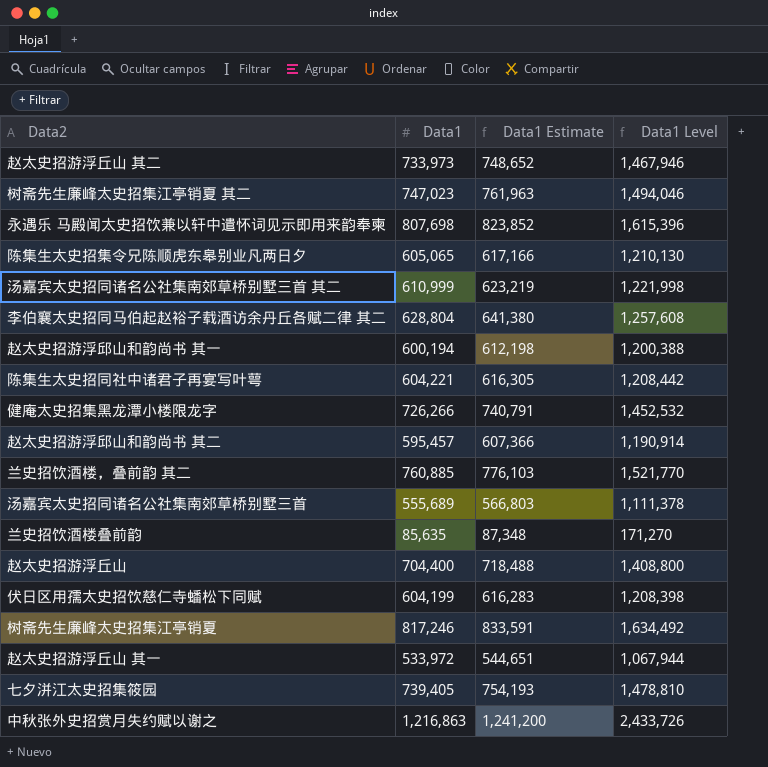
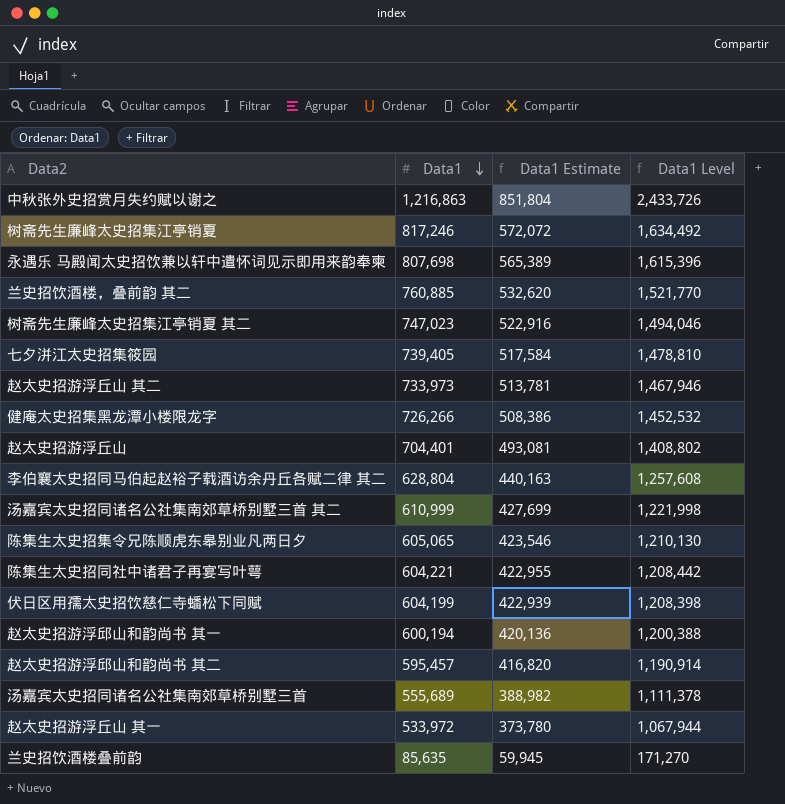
row order: none -> Data1 descending
column Data1 Estimate | formula: [Data1] * 1.02 -> [Data1] * 0.7
赵太史招游浮丘山 | Data1: 704,400 -> 704,401
赵太史招游浮丘山 | Data1 Level: 1,408,800 -> 1,408,802

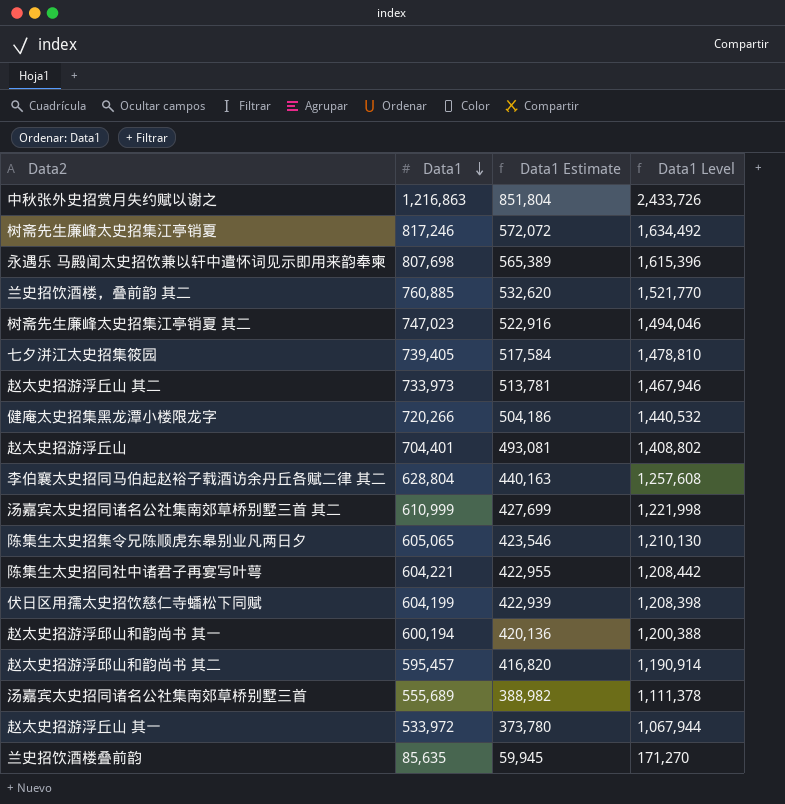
健庵太史招集黑龙潭小楼限龙字 | Data1: 726,266 -> 720,266
健庵太史招集黑龙潭小楼限龙字 | Data1 Estimate: 508,386 -> 504,186
健庵太史招集黑龙潭小楼限龙字 | Data1 Level: 1,452,532 -> 1,440,532

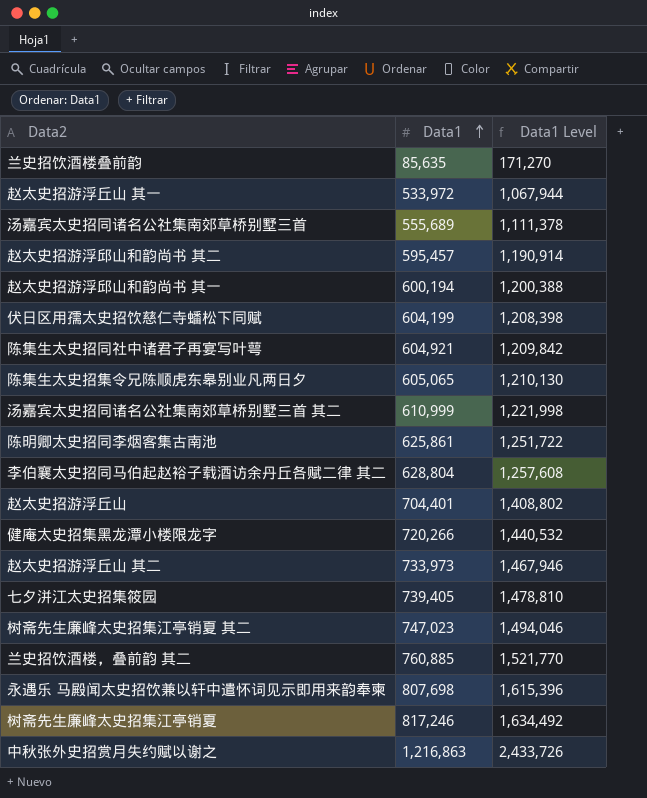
row order: Data1 descending -> Data1 ascending
column Data1 Estimate | formula: [Data1] * 0.7 -> none
陈集生太史招同社中诸君子再宴写叶萼 | Data1: 604,221 -> 604,921
陈集生太史招同社中诸君子再宴写叶萼 | Data1 Level: 1,208,442 -> 1,209,842
row 陈明卿太史招同李烟客集古南池: none -> 625,861 | 1,251,722

